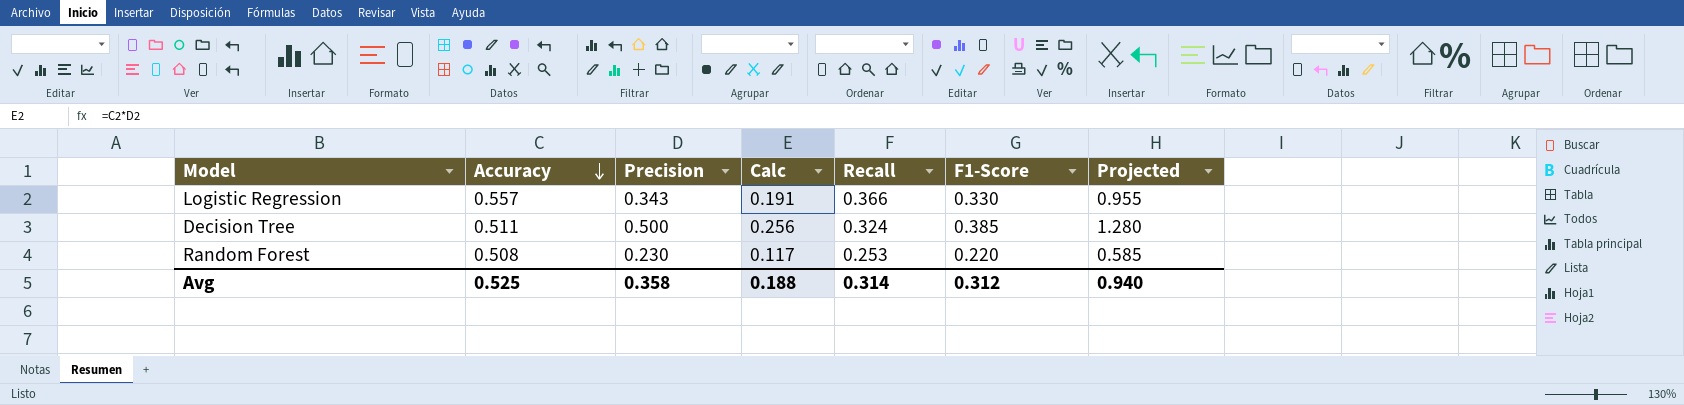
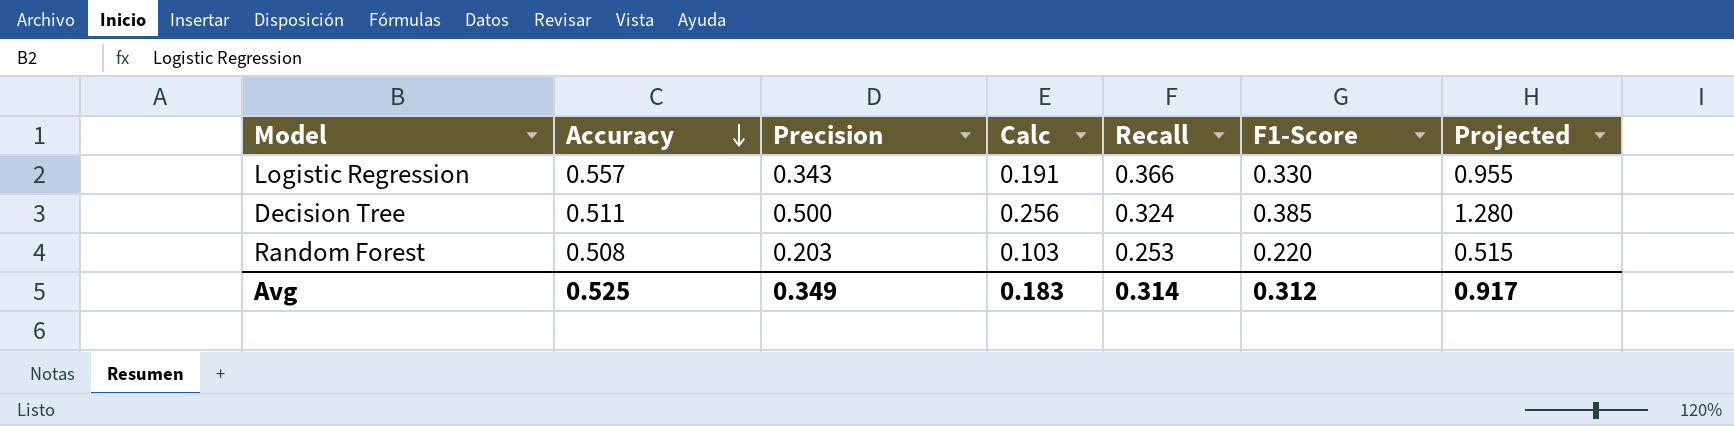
Random Forest | Precision: 0.230 -> 0.203
Random Forest | Calc: 0.117 -> 0.103
Random Forest | Projected: 0.585 -> 0.515
Avg | Precision: 0.358 -> 0.349
Avg | Calc: 0.188 -> 0.183
Avg | Projected: 0.940 -> 0.917

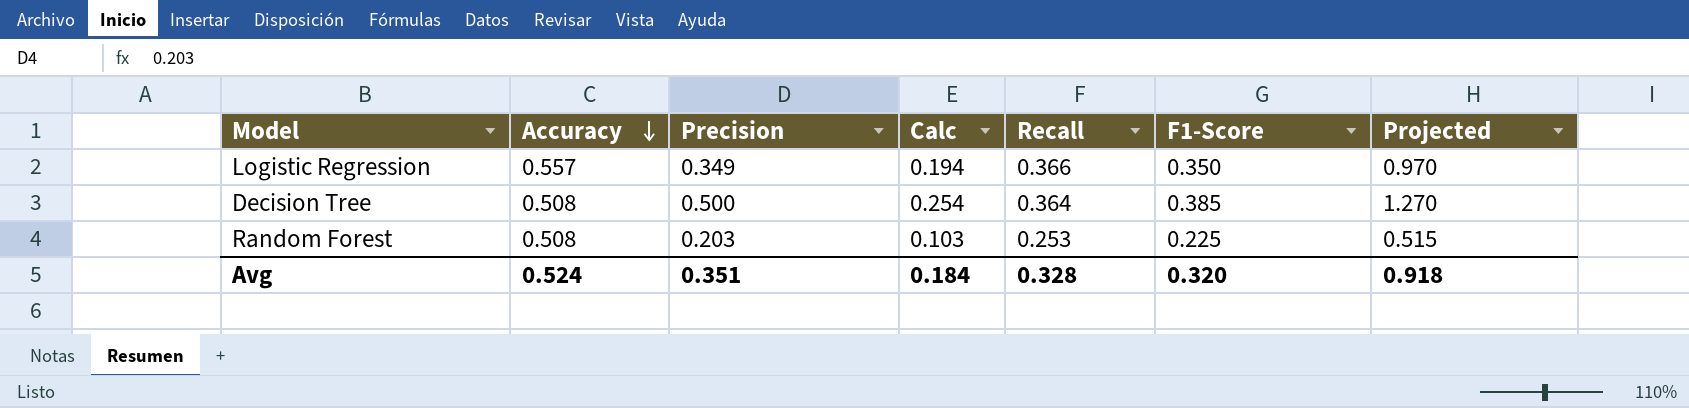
Logistic Regression | Precision: 0.343 -> 0.349
Logistic Regression | Calc: 0.191 -> 0.194
Logistic Regression | F1-Score: 0.330 -> 0.350
Logistic Regression | Projected: 0.955 -> 0.970
Decision Tree | Accuracy: 0.511 -> 0.508
Decision Tree | Calc: 0.256 -> 0.254
Decision Tree | Recall: 0.324 -> 0.364
Decision Tree | Projected: 1.280 -> 1.270
Random Forest | F1-Score: 0.220 -> 0.225
Avg | Accuracy: 0.525 -> 0.524
Avg | Precision: 0.349 -> 0.351
Avg | Calc: 0.183 -> 0.184
Avg | Recall: 0.314 -> 0.328
Avg | F1-Score: 0.312 -> 0.320
Avg | Projected: 0.917 -> 0.918

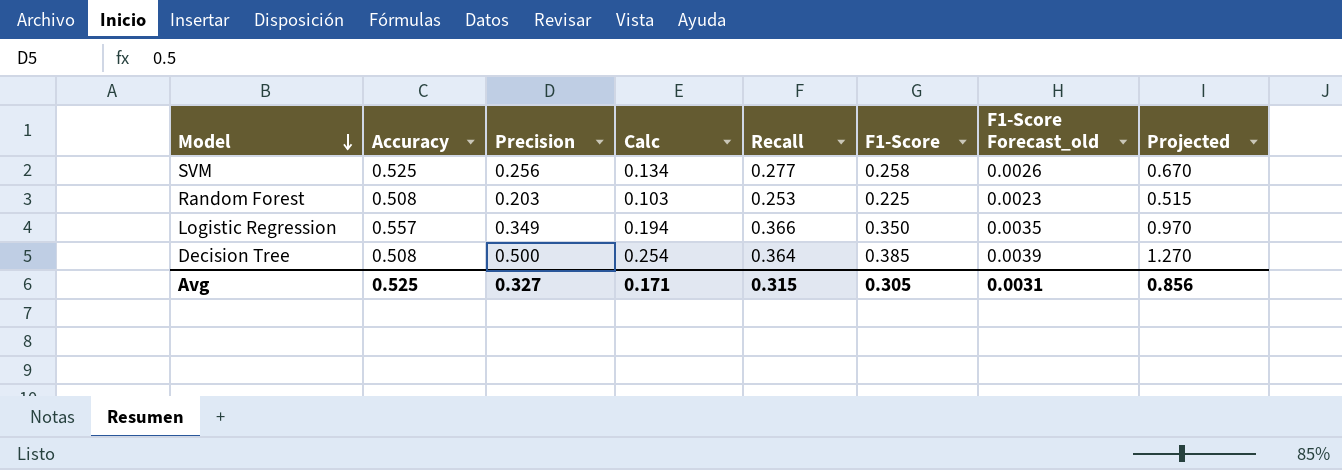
row order: Accuracy descending -> Model descending
column F1-Score Forecast_old | formula: none -> [F1-Score] * 0.01
row SVM: none -> 0.525 | 0.256 | 0.134 | 0.277 | 0.258 | 0.0026 | 0.670
Avg | Accuracy: 0.524 -> 0.525
Avg | Precision: 0.351 -> 0.327
Avg | Calc: 0.184 -> 0.171
Avg | Recall: 0.328 -> 0.315
Avg | F1-Score: 0.320 -> 0.305
Avg | Projected: 0.918 -> 0.856

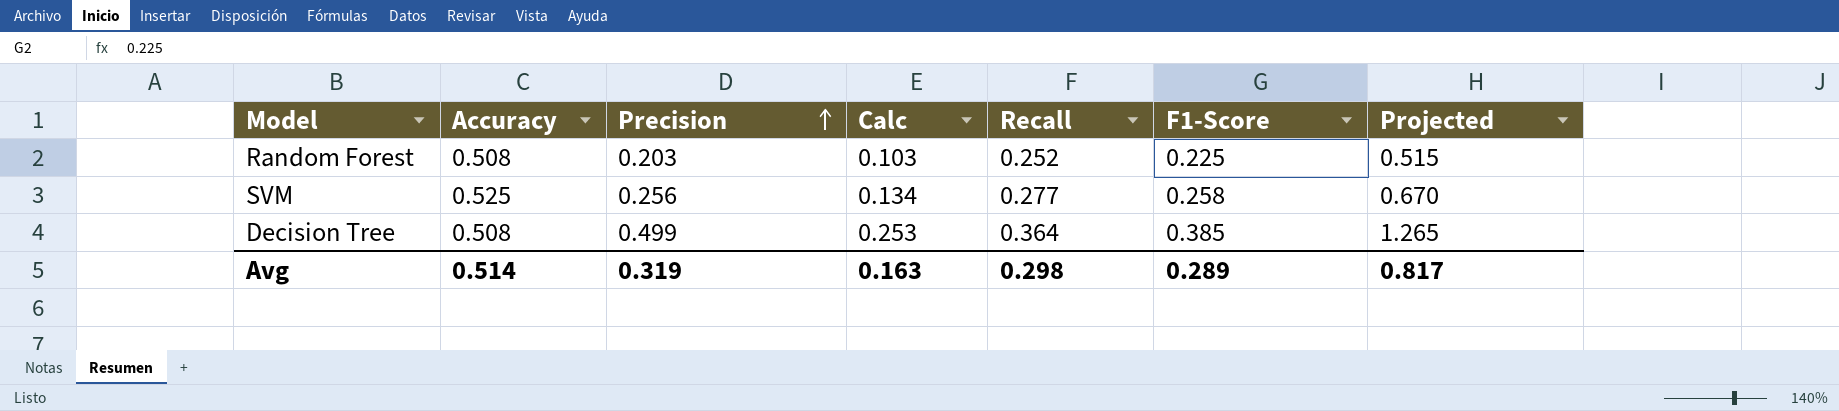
row order: Model descending -> Precision ascending
column F1-Score Forecast_old | formula: [F1-Score] * 0.01 -> none
row Logistic Regression: 0.557 | 0.349 | 0.194 | 0.366 | 0.350 | 0.0035 | 0.970 -> none
Random Forest | Recall: 0.253 -> 0.252
Decision Tree | Precision: 0.500 -> 0.499
Decision Tree | Calc: 0.254 -> 0.253
Decision Tree | Projected: 1.270 -> 1.265
Avg | Accuracy: 0.525 -> 0.514
Avg | Precision: 0.327 -> 0.319
Avg | Calc: 0.171 -> 0.163
Avg | Recall: 0.315 -> 0.298
Avg | F1-Score: 0.305 -> 0.289
Avg | Projected: 0.856 -> 0.817

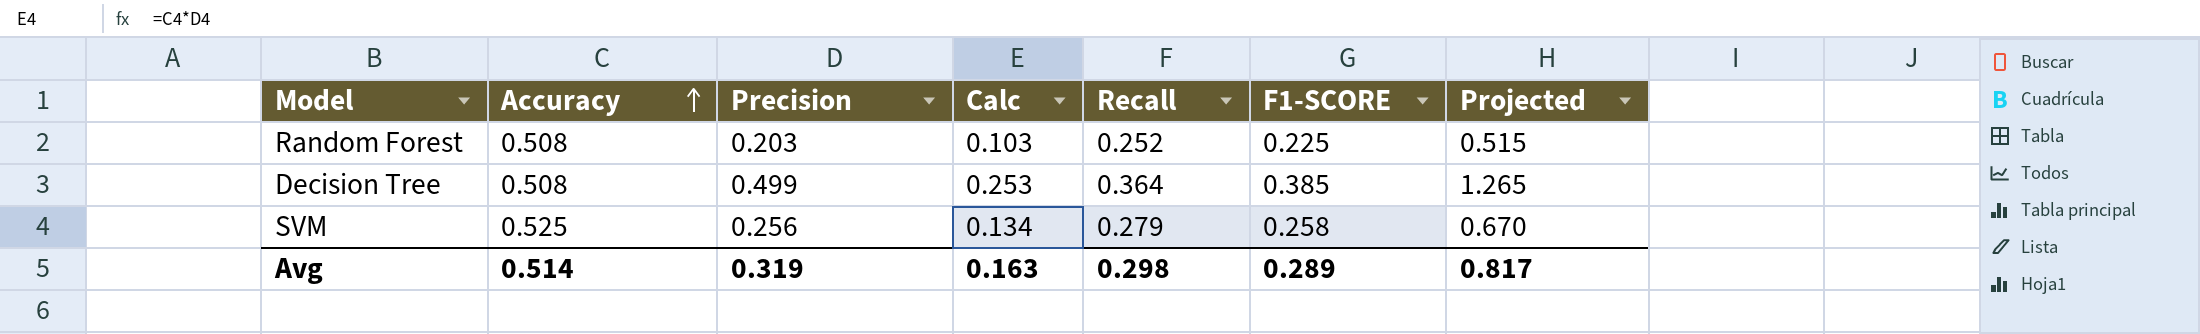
row order: Precision ascending -> Accuracy ascending
column name: F1-Score -> F1-SCORE
SVM | Recall: 0.277 -> 0.279

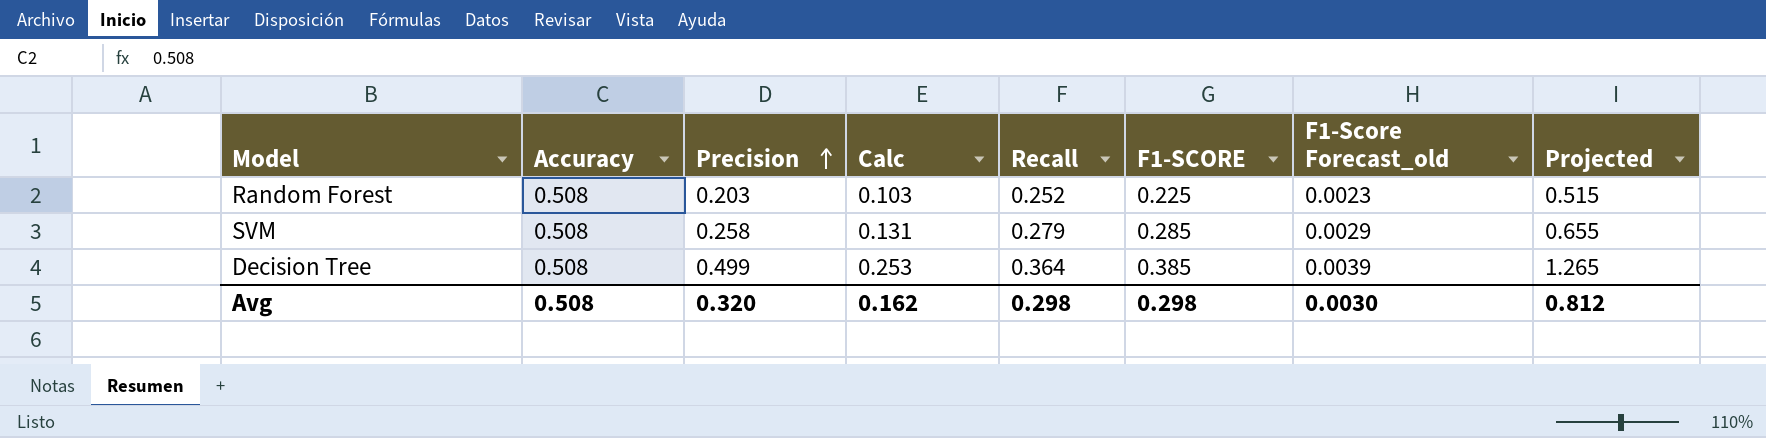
row order: Accuracy ascending -> Precision ascending
column F1-Score Forecast_old | formula: none -> [F1-SCORE] * 0.01
SVM | Accuracy: 0.525 -> 0.508
SVM | Precision: 0.256 -> 0.258
SVM | Calc: 0.134 -> 0.131
SVM | F1-SCORE: 0.258 -> 0.285
SVM | Projected: 0.670 -> 0.655
Avg | Accuracy: 0.514 -> 0.508
Avg | Precision: 0.319 -> 0.320
Avg | Calc: 0.163 -> 0.162
Avg | F1-SCORE: 0.289 -> 0.298
Avg | Projected: 0.817 -> 0.812

